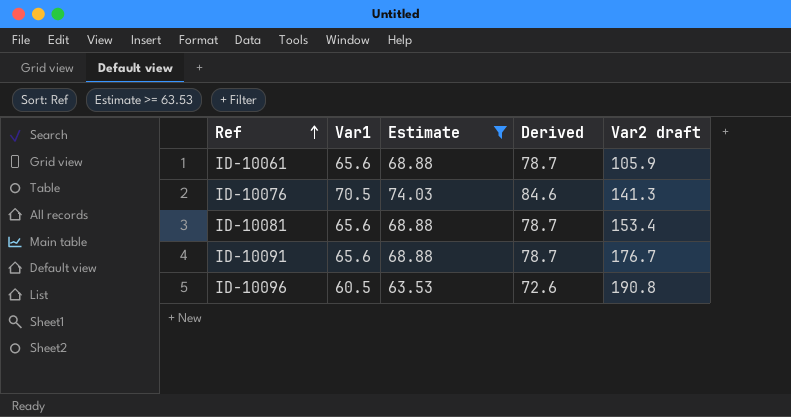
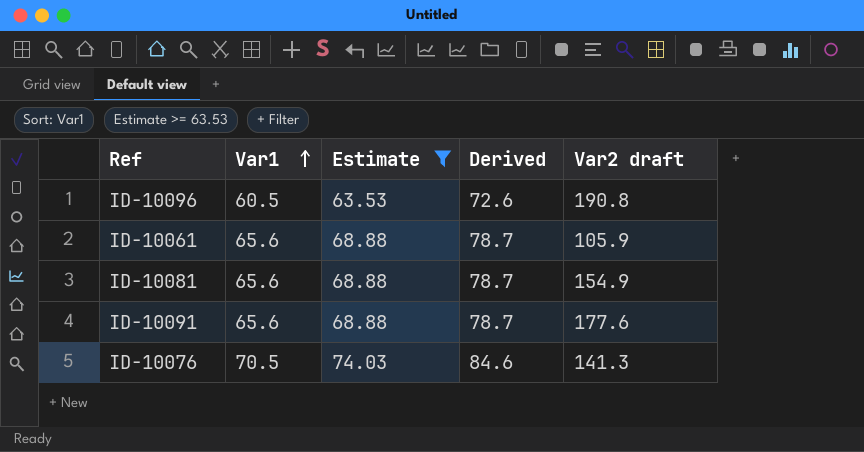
row order: Ref ascending -> Var1 ascending
ID-10081 | Var2 draft: 153.4 -> 154.9
ID-10091 | Var2 draft: 176.7 -> 177.6

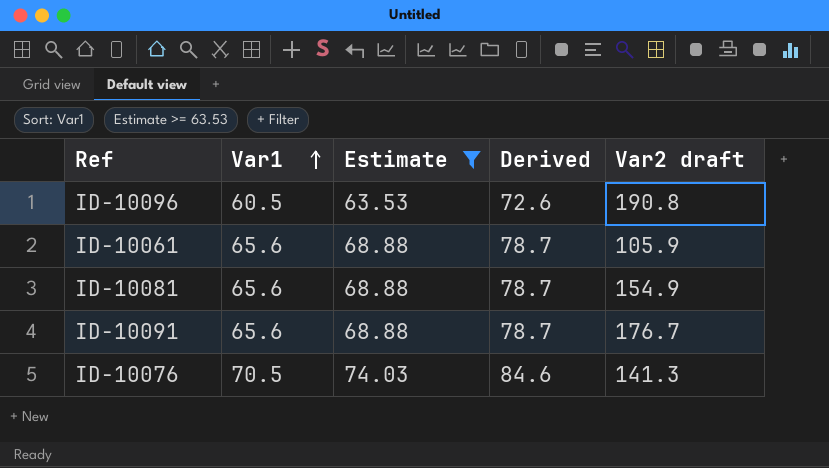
ID-10091 | Var2 draft: 177.6 -> 176.7

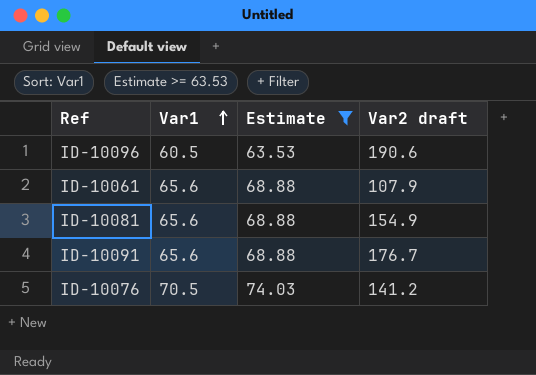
column Derived | formula: [Var1] * 1.2 -> none
ID-10096 | Var2 draft: 190.8 -> 190.6
ID-10061 | Var2 draft: 105.9 -> 107.9
ID-10076 | Var2 draft: 141.3 -> 141.2

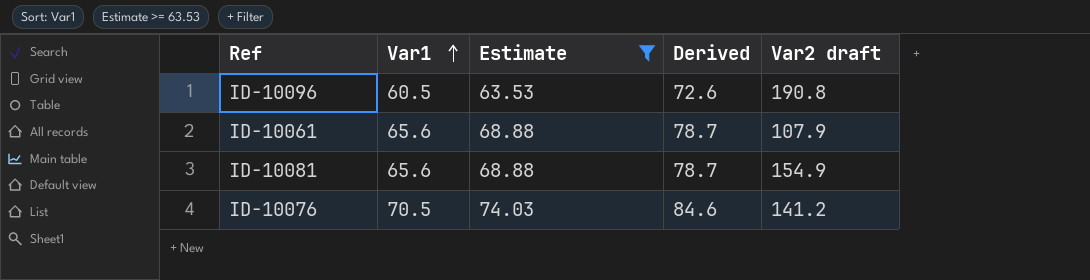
column Derived | formula: none -> [Var1] * 1.2
row ID-10091: 65.6 | 68.88 | 176.7 -> none
ID-10096 | Var2 draft: 190.6 -> 190.8

